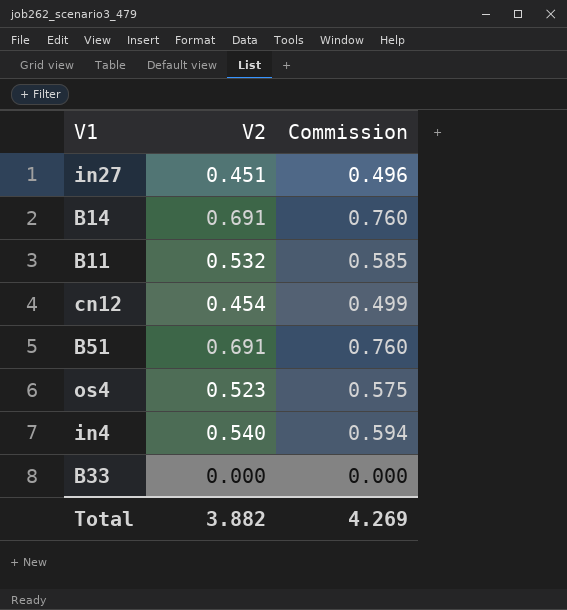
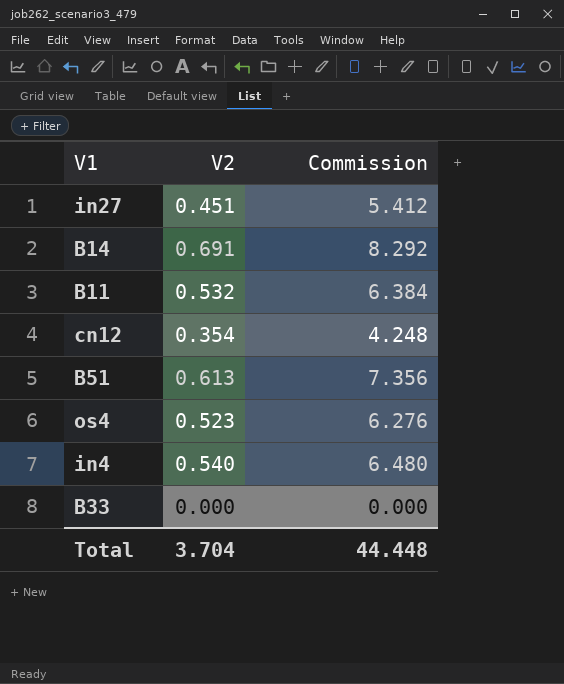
column Commission | formula: [V2] * 1.1 -> [V2] * 12
cn12 | V2: 0.454 -> 0.354
B51 | V2: 0.691 -> 0.613
Total | V2: 3.882 -> 3.704
Total | Commission: 4.269 -> 44.448

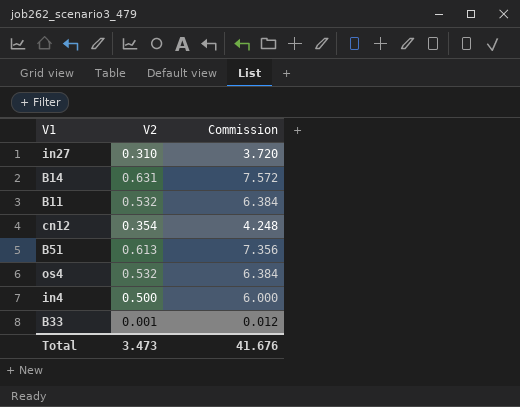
in27 | V2: 0.451 -> 0.310
in27 | Commission: 5.412 -> 3.720
B14 | V2: 0.691 -> 0.631
B14 | Commission: 8.292 -> 7.572
os4 | V2: 0.523 -> 0.532
os4 | Commission: 6.276 -> 6.384
in4 | V2: 0.540 -> 0.500
in4 | Commission: 6.480 -> 6.000
B33 | V2: 0.000 -> 0.001
B33 | Commission: 0.000 -> 0.012
Total | V2: 3.704 -> 3.473
Total | Commission: 44.448 -> 41.676

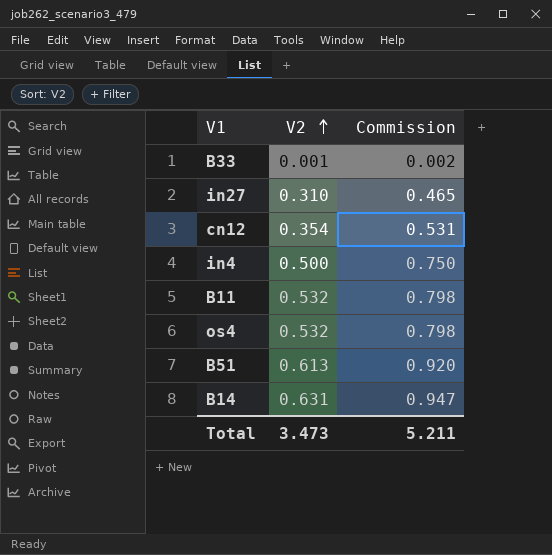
row order: none -> V2 ascending
column Commission | formula: [V2] * 12 -> [V2] * 1.5
Total | Commission: 41.676 -> 5.211

